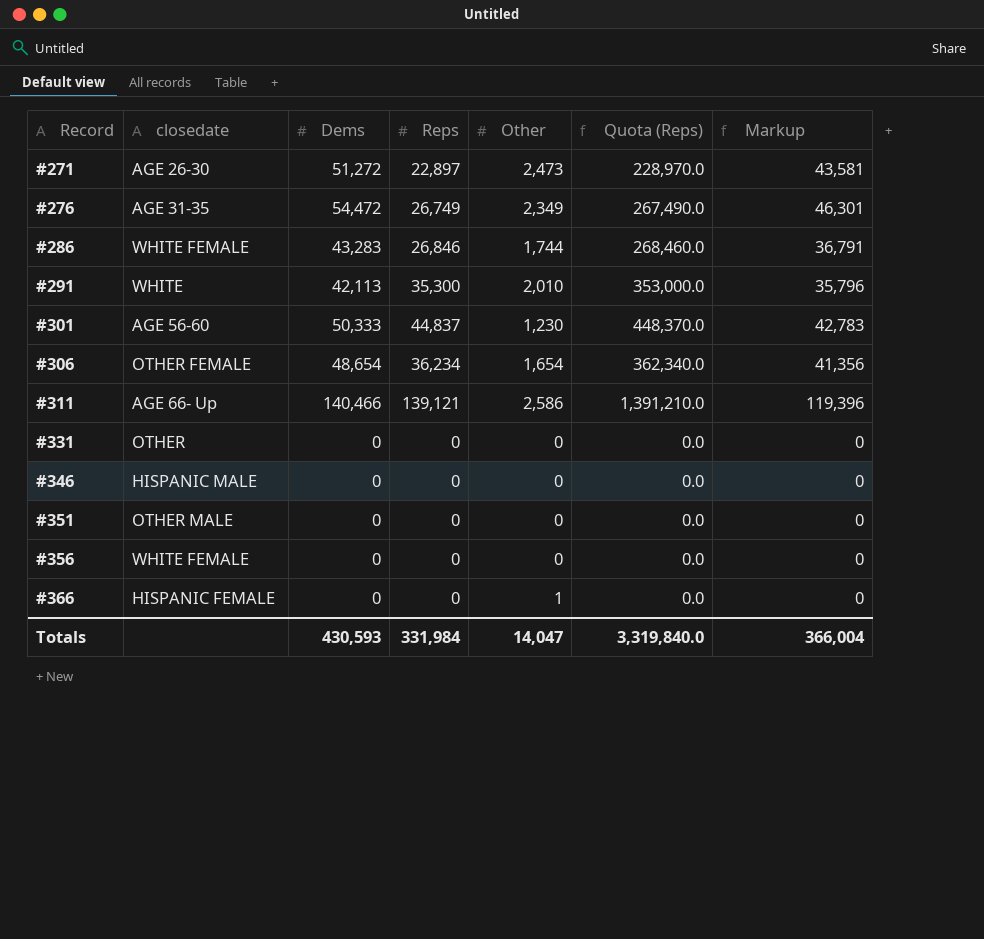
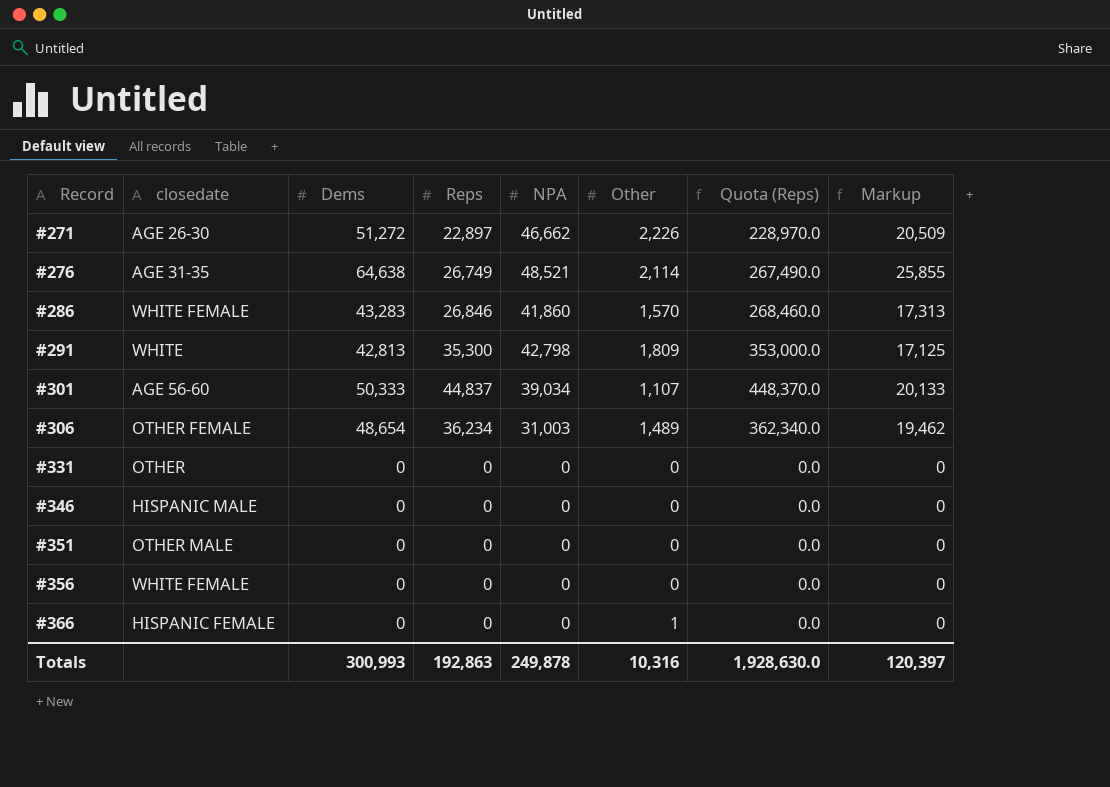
column NPA | position: none -> 5
column Markup | formula: [Dems] * 0.85 -> [Dems] * 0.4
row #311: AGE 66- Up | 140,466 | 139,121 | 2,586 | 1,391,210.0 | 119,396 -> none
#271 | Other: 2,473 -> 2,226
#276 | Dems: 54,472 -> 64,638
#276 | Other: 2,349 -> 2,114
#286 | Other: 1,744 -> 1,570
#291 | Dems: 42,113 -> 42,813
#291 | Other: 2,010 -> 1,809
#301 | Other: 1,230 -> 1,107
#306 | Other: 1,654 -> 1,489
Totals | Dems: 430,593 -> 300,993
Totals | Reps: 331,984 -> 192,863
Totals | Other: 14,047 -> 10,316
Totals | Quota (Reps): 3,319,840.0 -> 1,928,630.0
Totals | Markup: 366,004 -> 120,397

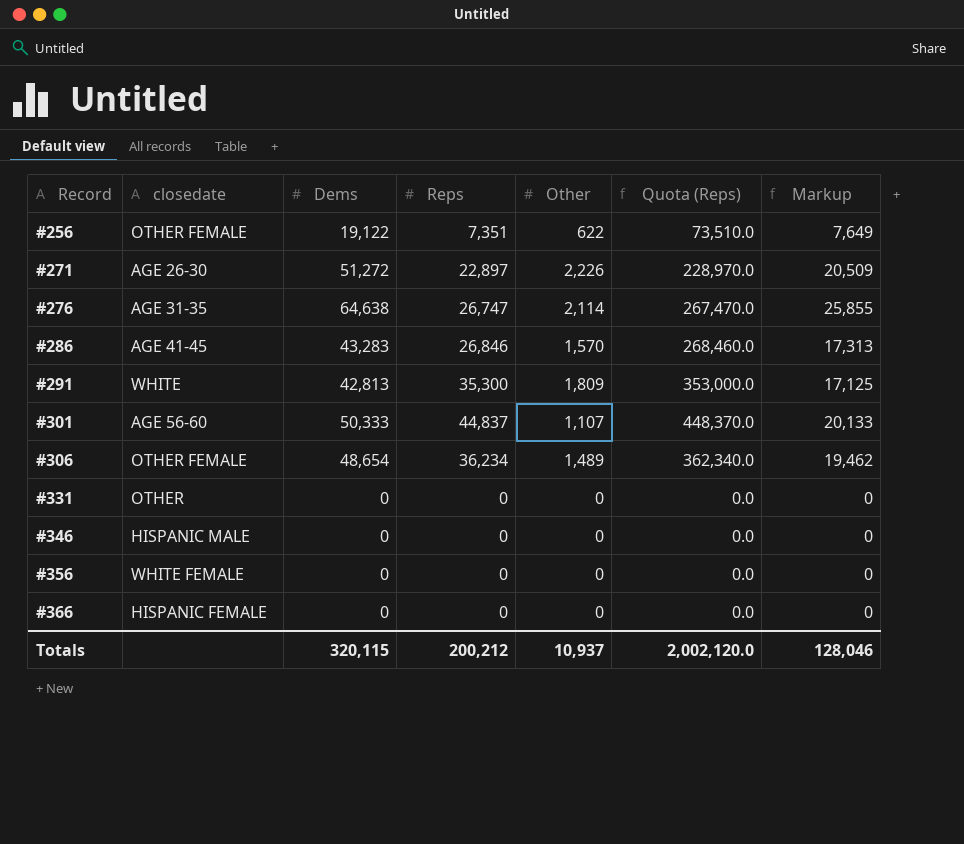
column NPA | position: 5 -> none
row #351: OTHER MALE | 0 | 0 | 0 | 0 | 0.0 | 0 -> none
row #256: none -> OTHER FEMALE | 19,122 | 7,351 | 622 | 73,510.0 | 7,649
#276 | Reps: 26,749 -> 26,747
#276 | Quota (Reps): 267,490.0 -> 267,470.0
#286 | closedate: WHITE FEMALE -> AGE 41-45
#366 | Other: 1 -> 0
Totals | Dems: 300,993 -> 320,115
Totals | Reps: 192,863 -> 200,212
Totals | Other: 10,316 -> 10,937
Totals | Quota (Reps): 1,928,630.0 -> 2,002,120.0
Totals | Markup: 120,397 -> 128,046

